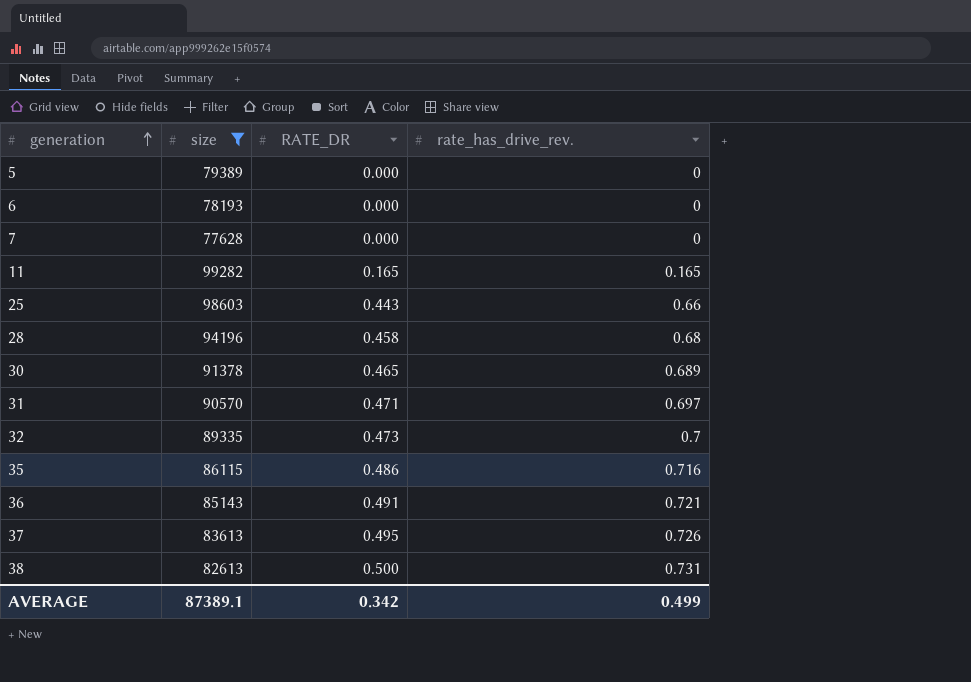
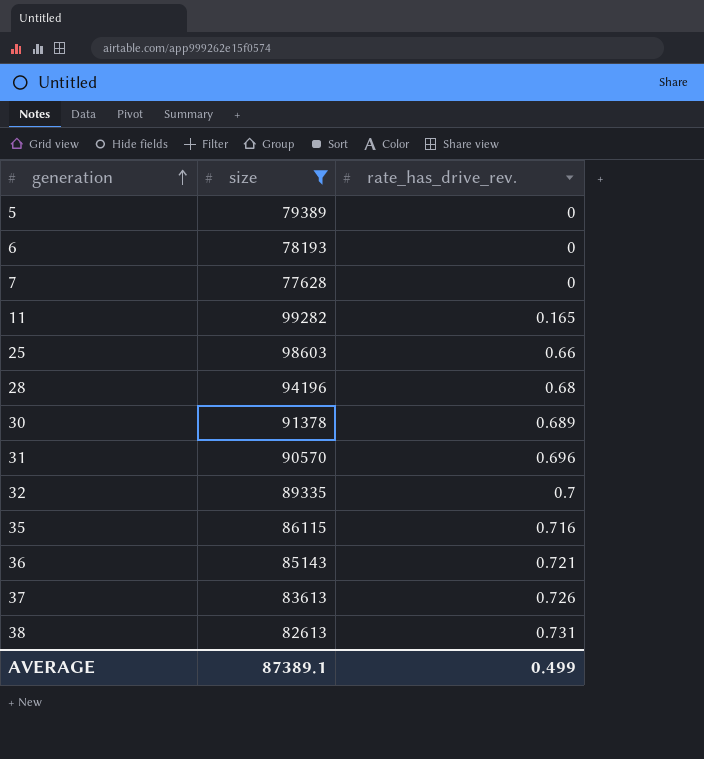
column RATE_DR | position: 3 -> none
31 | rate_has_drive_rev.: 0.697 -> 0.696

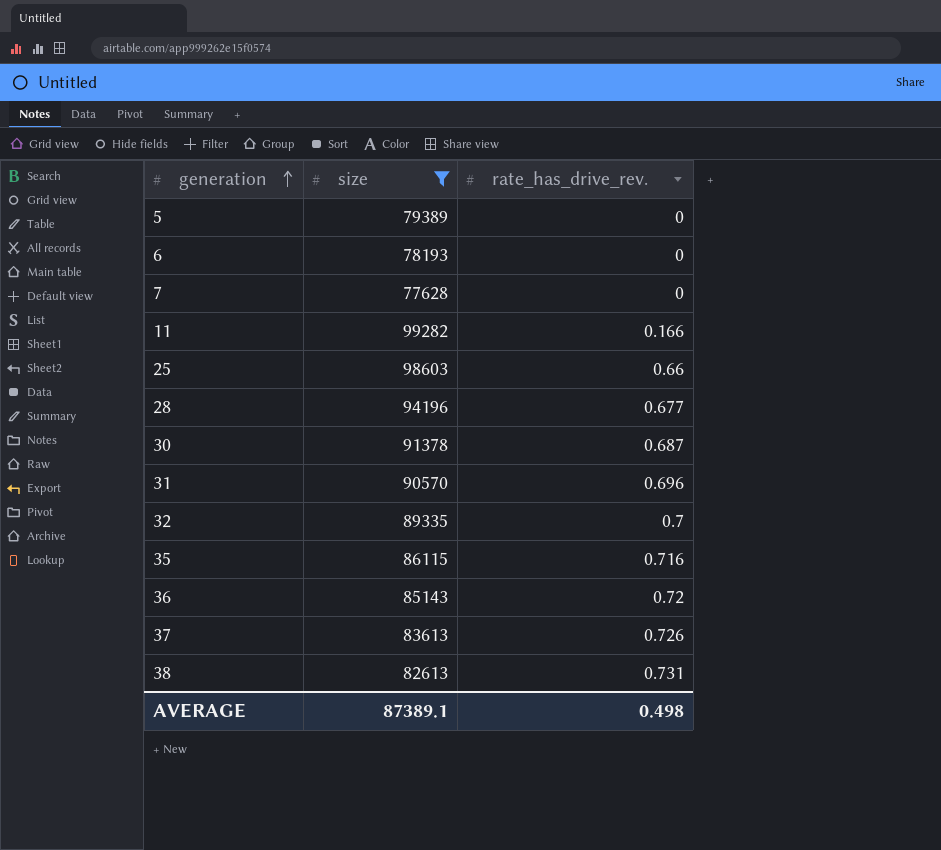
11 | rate_has_drive_rev.: 0.165 -> 0.166
28 | rate_has_drive_rev.: 0.68 -> 0.677
30 | rate_has_drive_rev.: 0.689 -> 0.687
36 | rate_has_drive_rev.: 0.721 -> 0.72
AVERAGE | rate_has_drive_rev.: 0.499 -> 0.498

